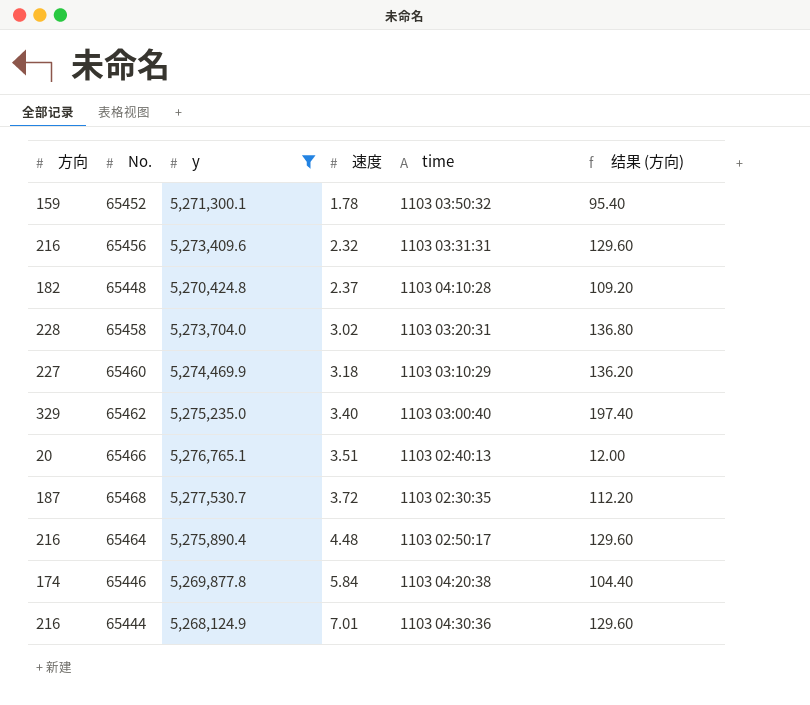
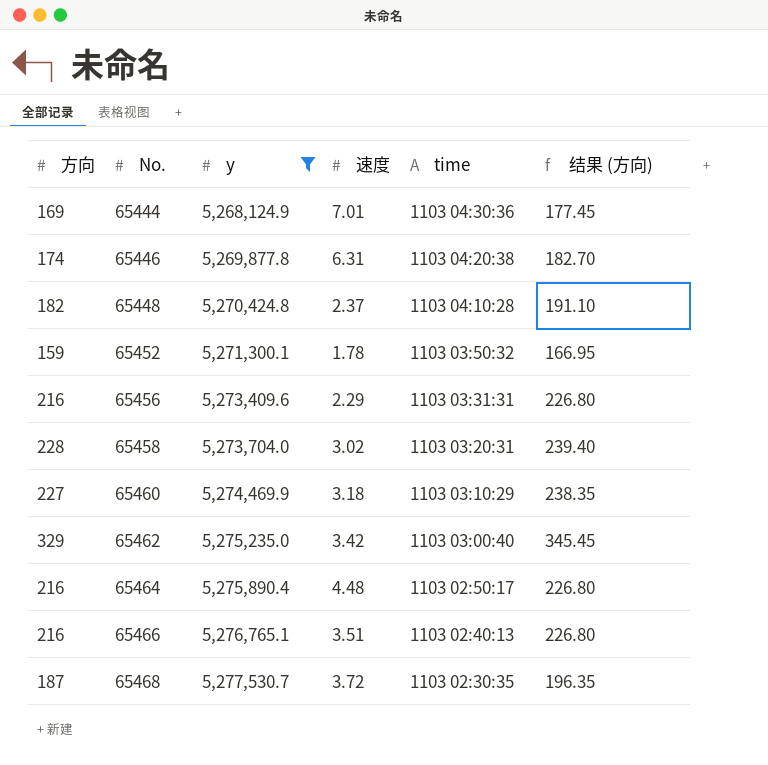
row order: 速度 ascending -> No. ascending
column 结果 (方向) | formula: [方向] * 0.6 -> [方向] * 1.05
65444 | 方向: 216 -> 169
65446 | 速度: 5.84 -> 6.31
65456 | 速度: 2.32 -> 2.29
65462 | 速度: 3.40 -> 3.42
65466 | 方向: 20 -> 216

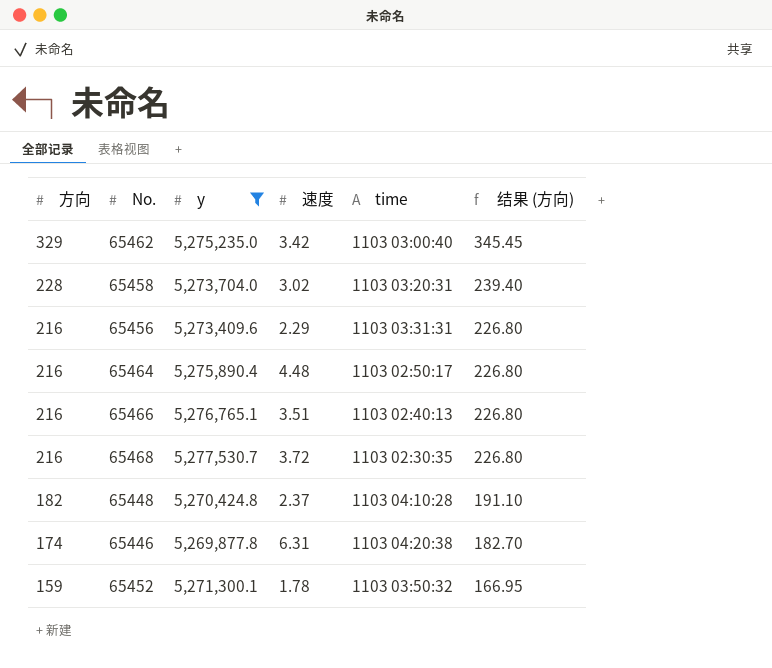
row order: No. ascending -> 方向 descending
row 65444: 169 | 5,268,124.9 | 7.01 | 1103 04:30:36 | 177.45 -> none
row 65460: 227 | 5,274,469.9 | 3.18 | 1103 03:10:29 | 238.35 -> none
65468 | 方向: 187 -> 216
65468 | 结果 (方向): 196.35 -> 226.80

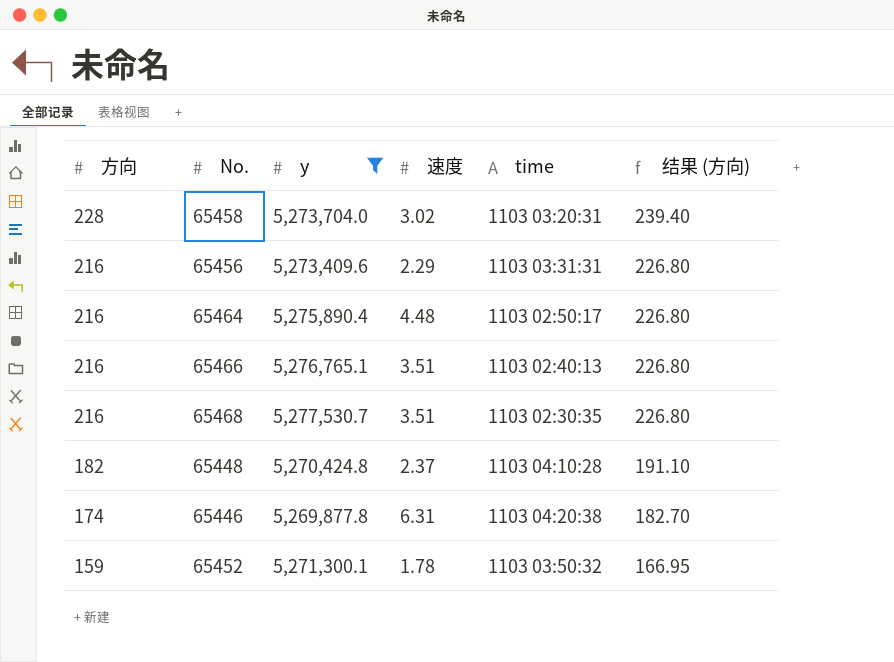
row 65462: 329 | 5,275,235.0 | 3.42 | 1103 03:00:40 | 345.45 -> none
65468 | 速度: 3.72 -> 3.51

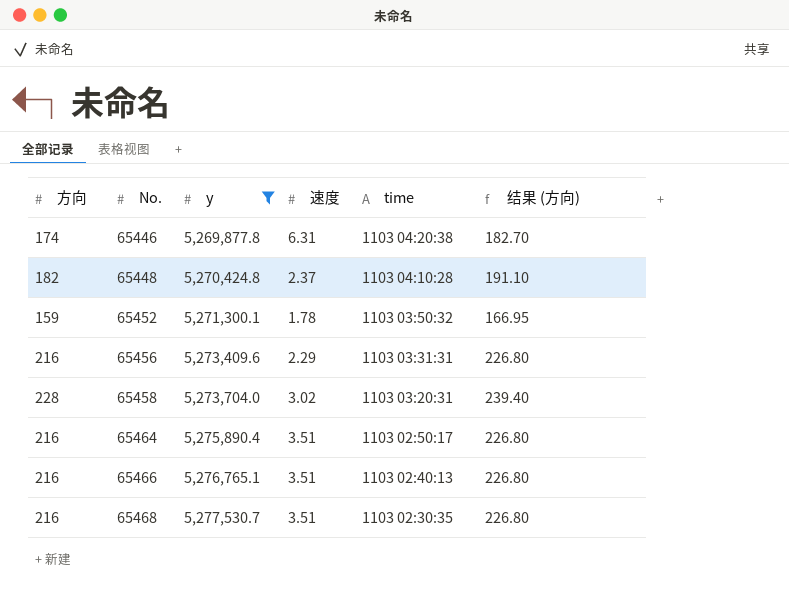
row order: 方向 descending -> No. ascending
65464 | 速度: 4.48 -> 3.51

